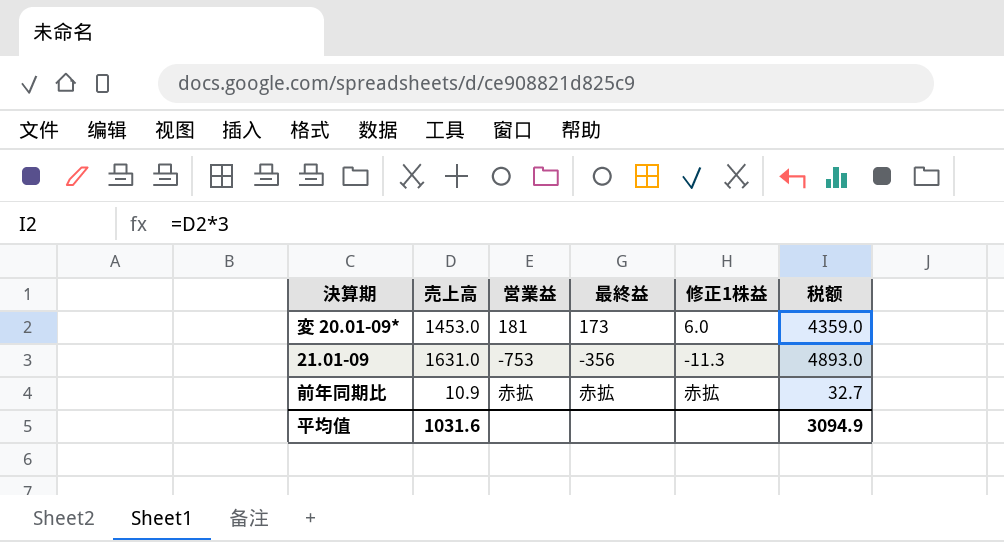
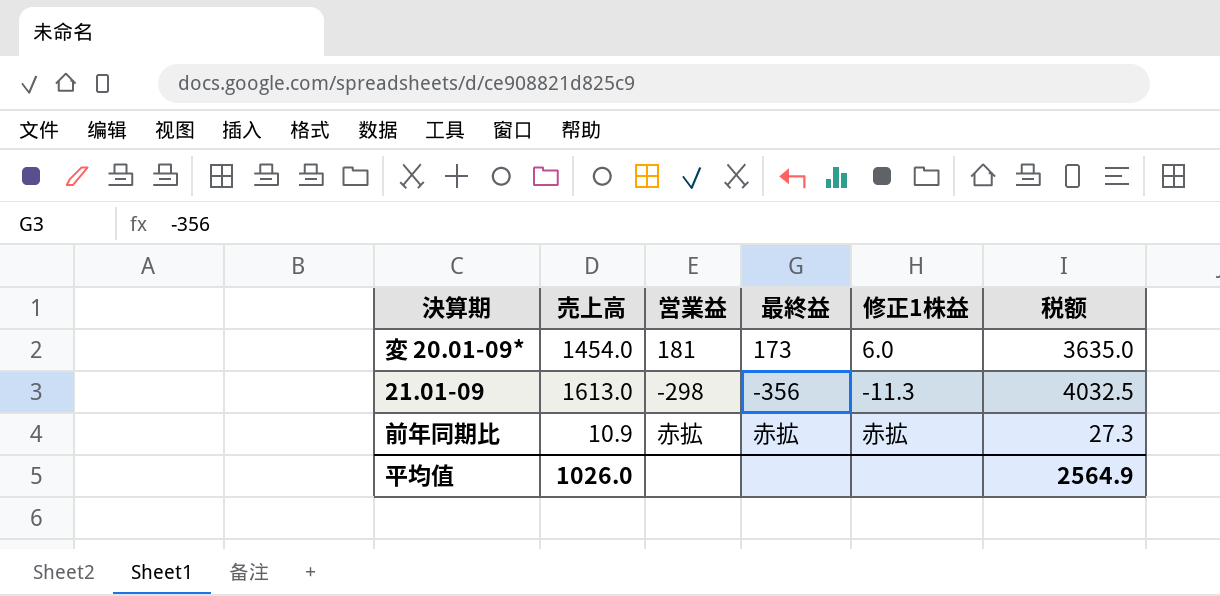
column 税额 | formula: [売上高] * 3 -> [売上高] * 2.5
変 20.01-09* | 売上高: 1453.0 -> 1454.0
21.01-09 | 売上高: 1631.0 -> 1613.0
21.01-09 | 営業益: -753 -> -298
平均值 | 売上高: 1031.6 -> 1026.0
平均值 | 税额: 3094.9 -> 2564.9

